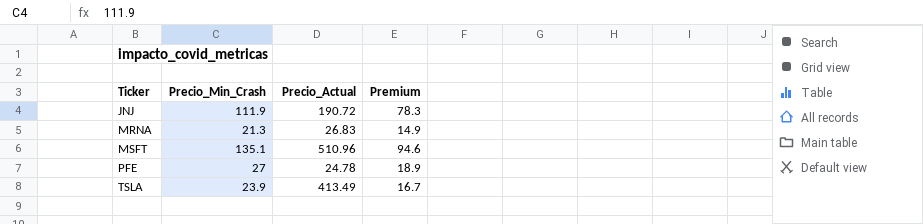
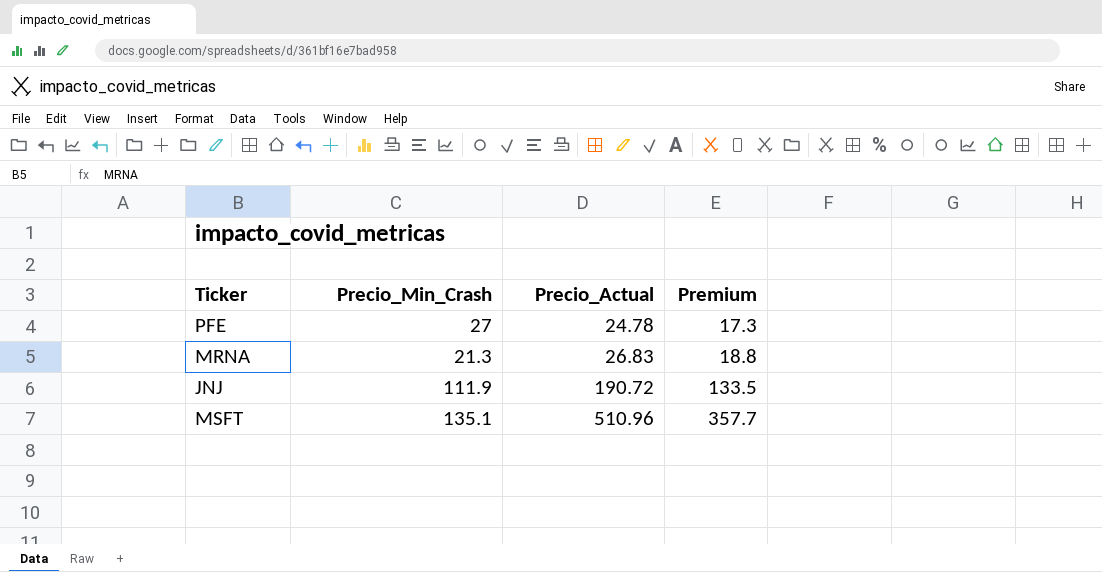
row order: Ticker ascending -> Precio_Actual ascending
column Premium | formula: [Precio_Min_Crash] * 0.7 -> [Precio_Actual] * 0.7
row TSLA: 23.9 | 413.49 | 16.7 -> none

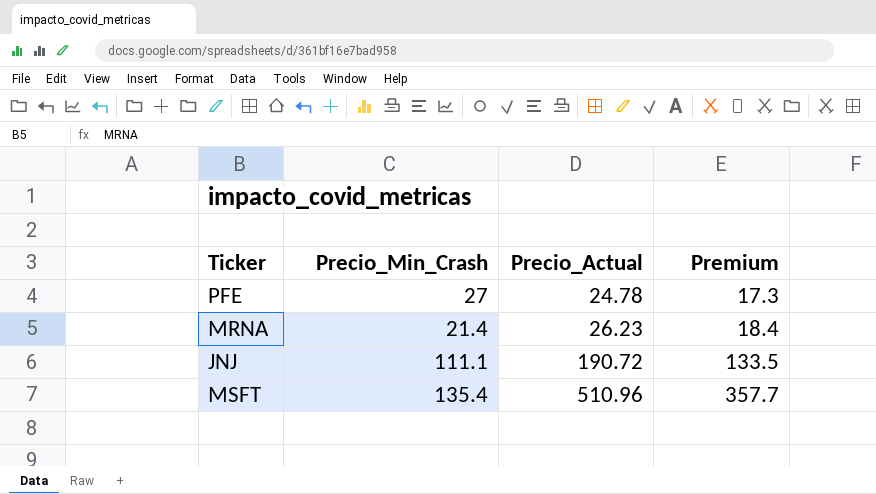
MRNA | Precio_Min_Crash: 21.3 -> 21.4
MRNA | Precio_Actual: 26.83 -> 26.23
MRNA | Premium: 18.8 -> 18.4
JNJ | Precio_Min_Crash: 111.9 -> 111.1
MSFT | Precio_Min_Crash: 135.1 -> 135.4

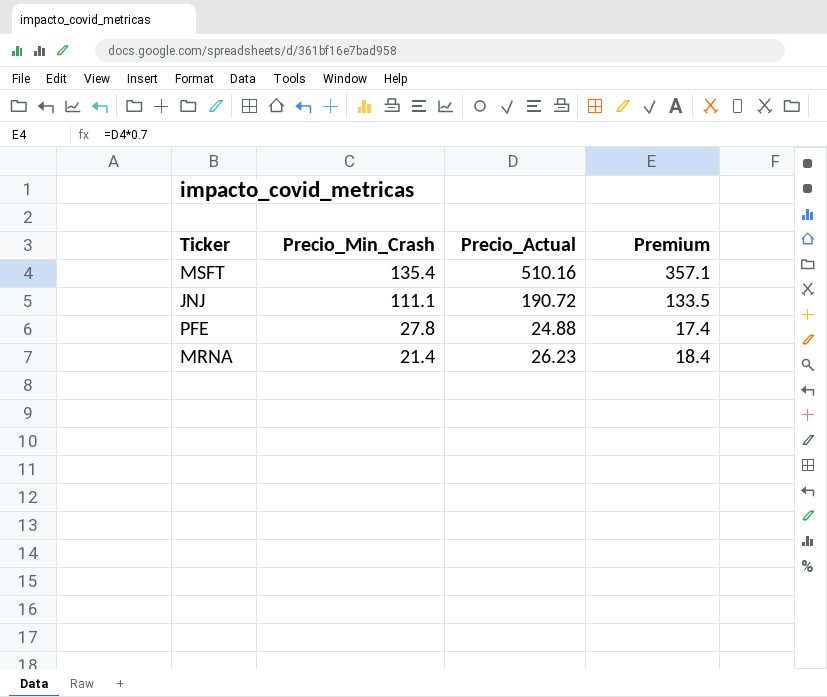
row order: Precio_Actual ascending -> Precio_Min_Crash descending
MSFT | Precio_Actual: 510.96 -> 510.16
MSFT | Premium: 357.7 -> 357.1
PFE | Precio_Min_Crash: 27 -> 27.8
PFE | Precio_Actual: 24.78 -> 24.88
PFE | Premium: 17.3 -> 17.4

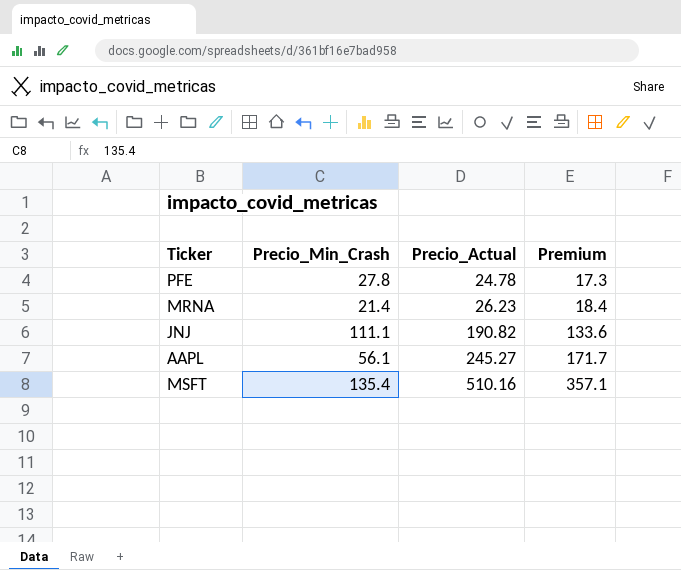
row order: Precio_Min_Crash descending -> Precio_Actual ascending
PFE | Precio_Actual: 24.88 -> 24.78
PFE | Premium: 17.4 -> 17.3
JNJ | Precio_Actual: 190.72 -> 190.82
JNJ | Premium: 133.5 -> 133.6
row AAPL: none -> 56.1 | 245.27 | 171.7

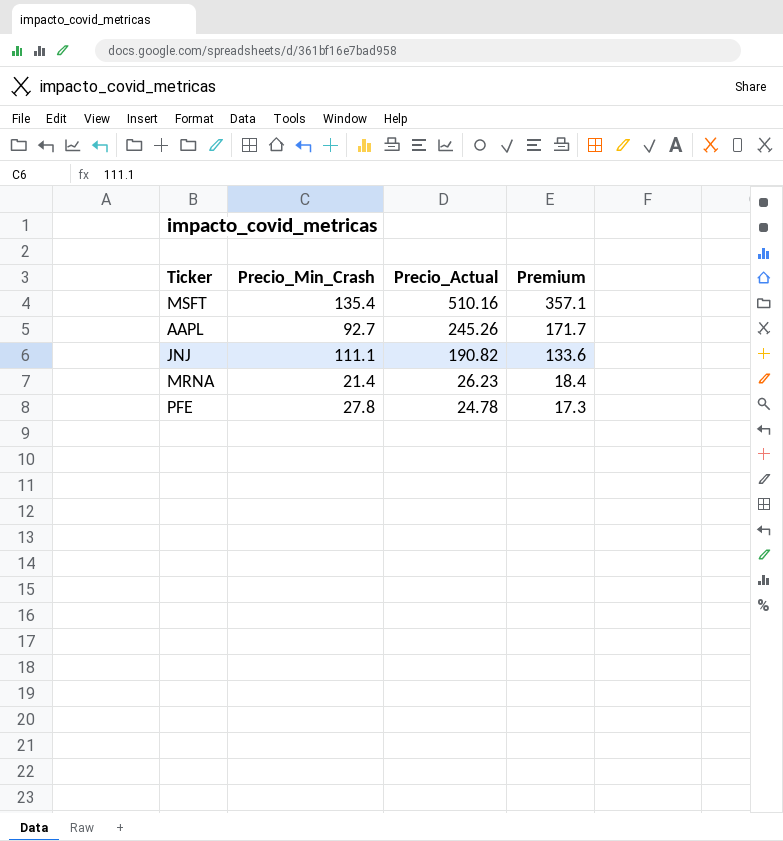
row order: Precio_Actual ascending -> Precio_Actual descending
AAPL | Precio_Min_Crash: 56.1 -> 92.7
AAPL | Precio_Actual: 245.27 -> 245.26

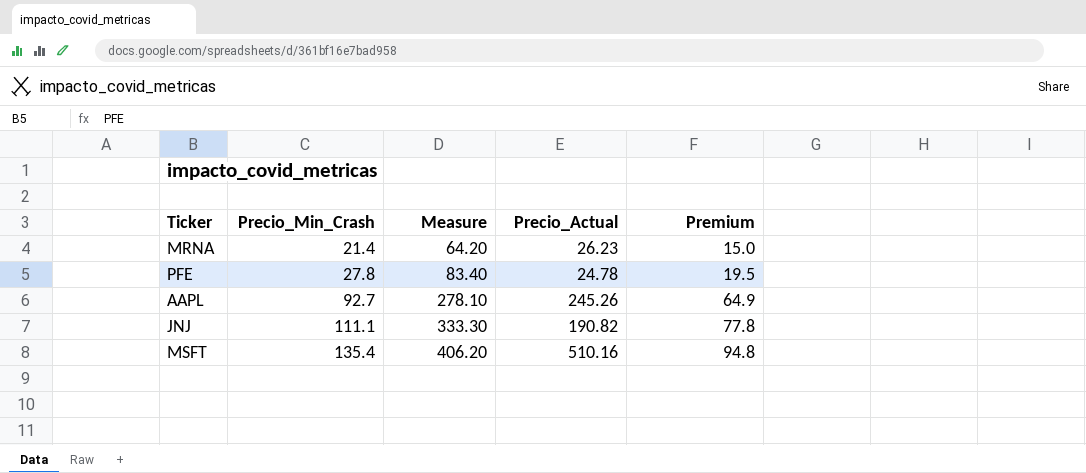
row order: Precio_Actual descending -> Precio_Min_Crash ascending
column Measure | formula: none -> [Precio_Min_Crash] * 3
column Premium | formula: [Precio_Actual] * 0.7 -> [Precio_Min_Crash] * 0.7

